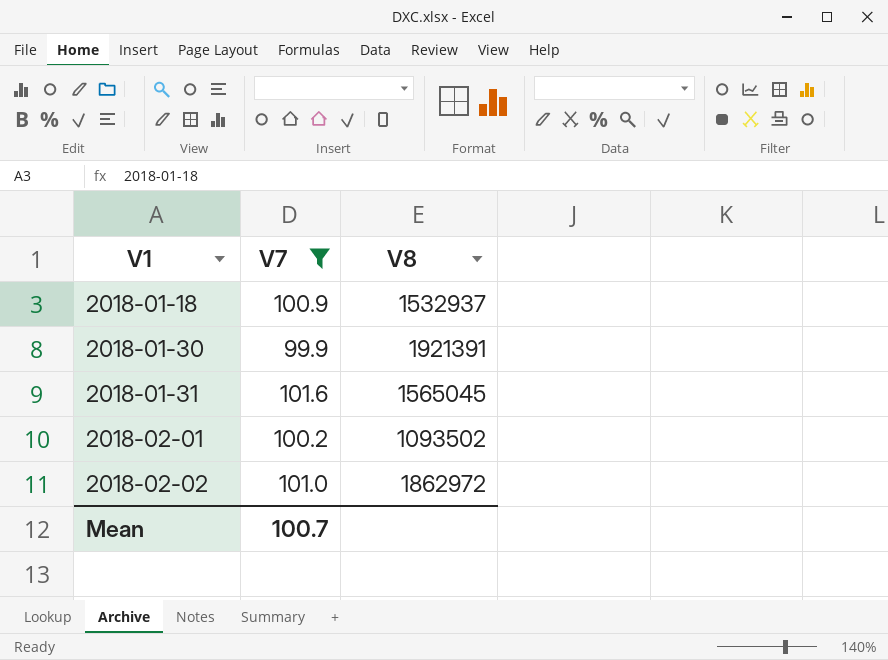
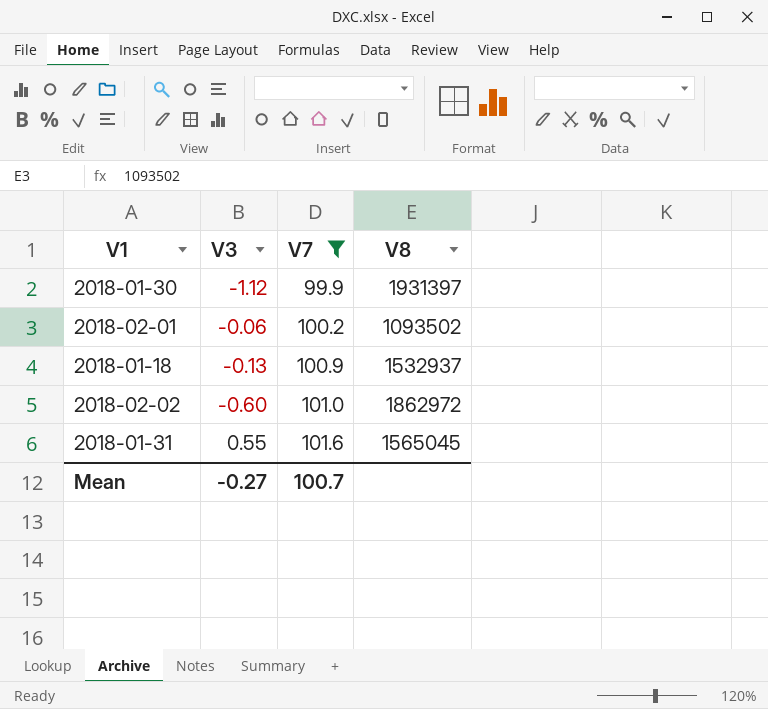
row order: V1 ascending -> V7 ascending
column V3 | position: none -> 2
2018-01-30 | V8: 1921391 -> 1931397

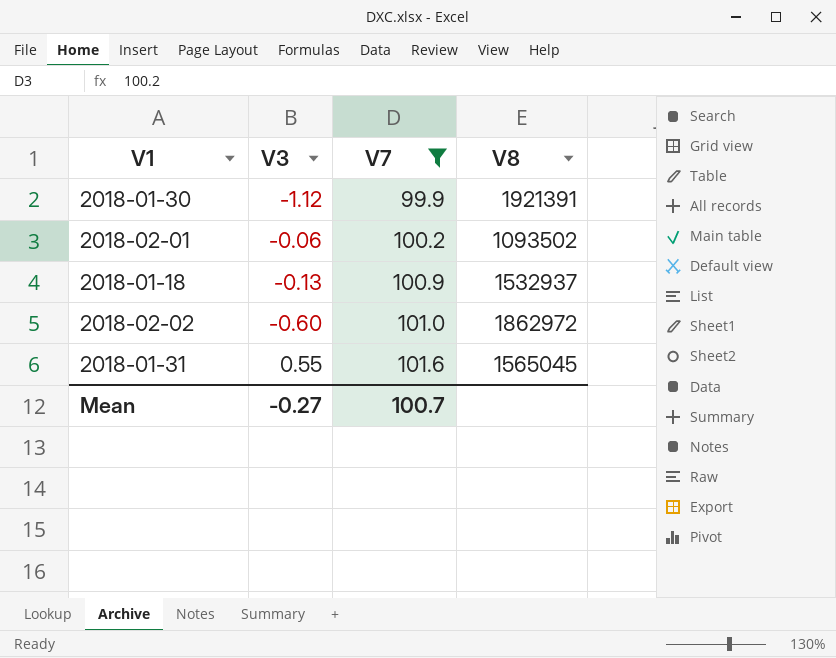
2018-01-30 | V8: 1931397 -> 1921391

